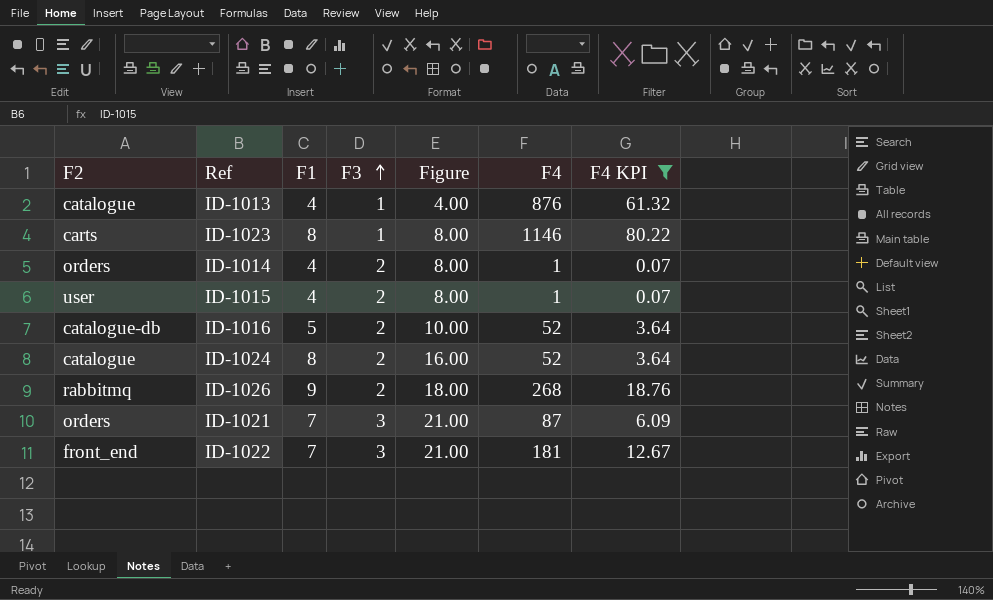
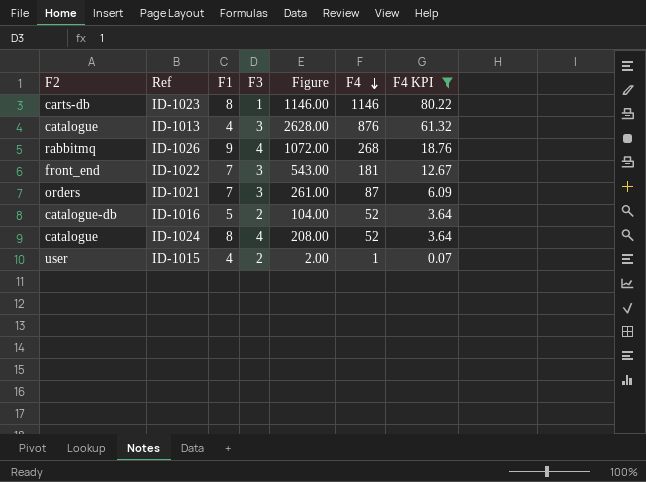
row order: F3 ascending -> F4 descending
column Figure | formula: [F1] * [F3] -> [F3] * [F4]
row ID-1014: orders | 4 | 2 | 8.00 | 1 | 0.07 -> none
ID-1023 | F2: carts -> carts-db
ID-1013 | F3: 1 -> 3
ID-1026 | F3: 2 -> 4
ID-1024 | F3: 2 -> 4

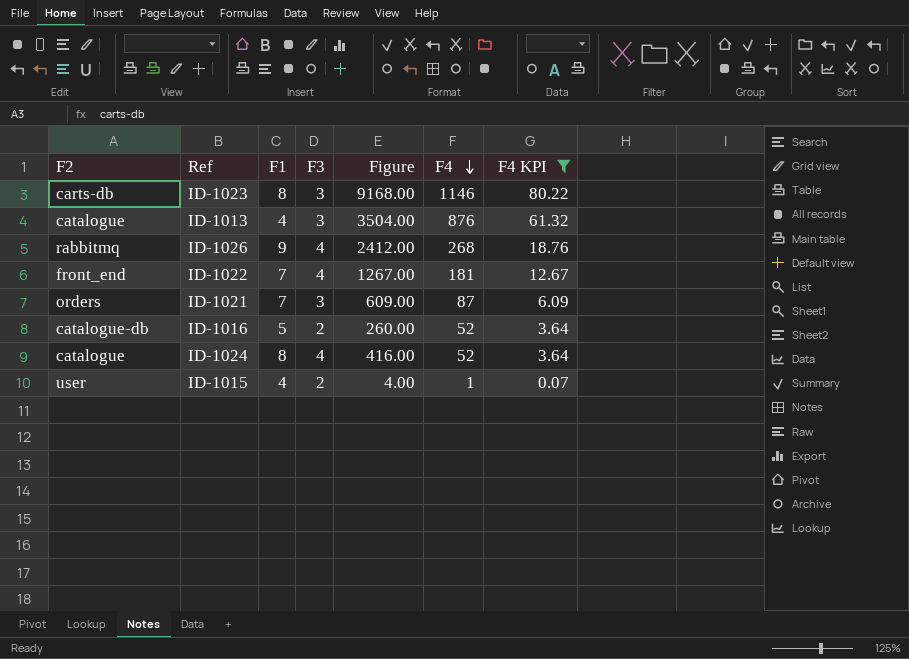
column Figure | formula: [F3] * [F4] -> [F1] * [F4]
ID-1023 | F3: 1 -> 3
ID-1022 | F3: 3 -> 4

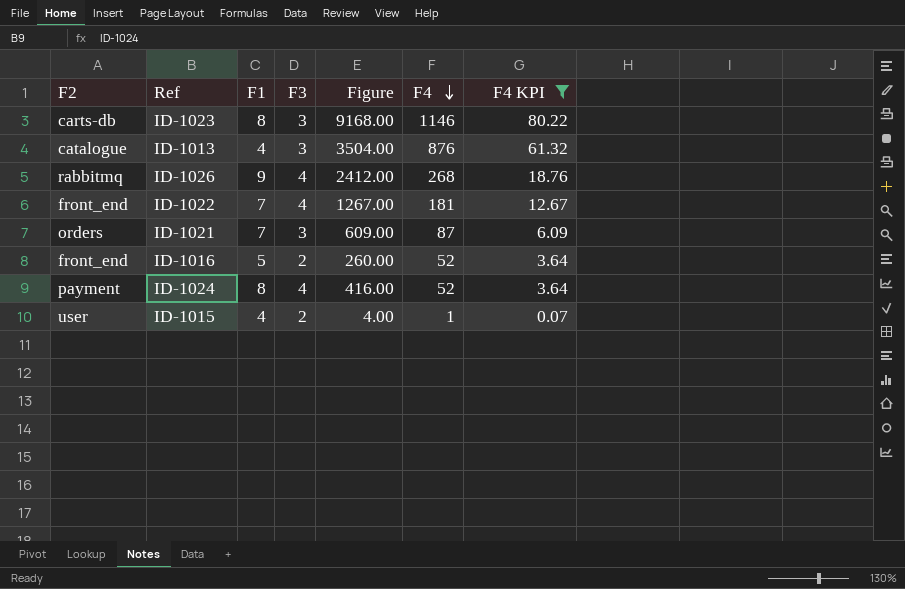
ID-1016 | F2: catalogue-db -> front_end
ID-1024 | F2: catalogue -> payment

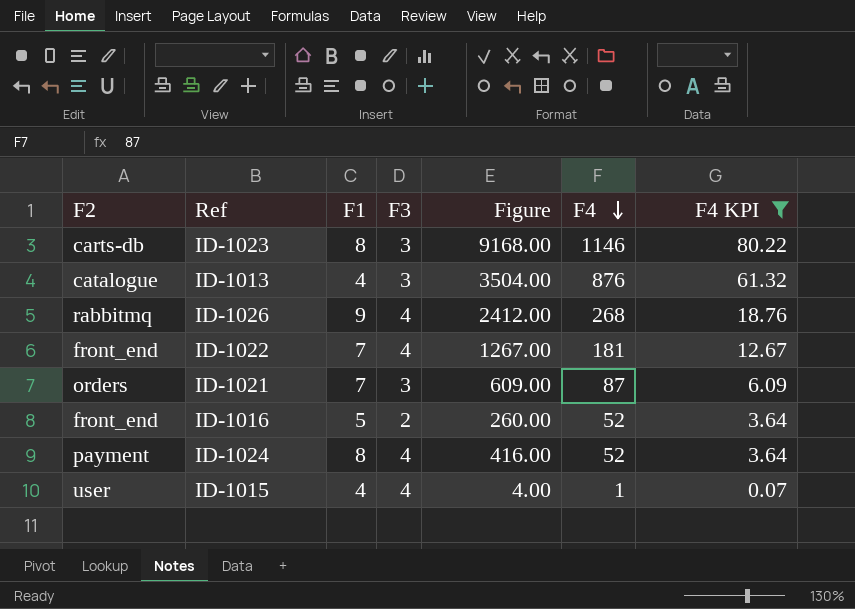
ID-1015 | F3: 2 -> 4

